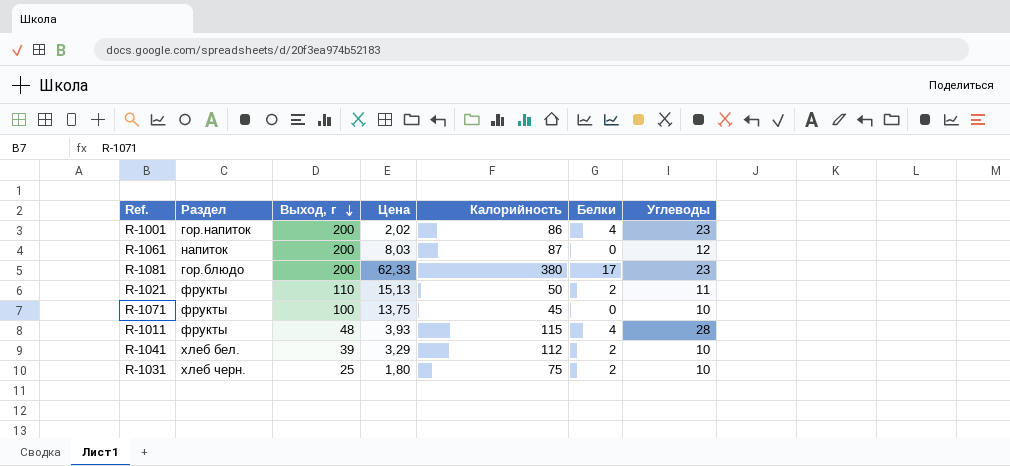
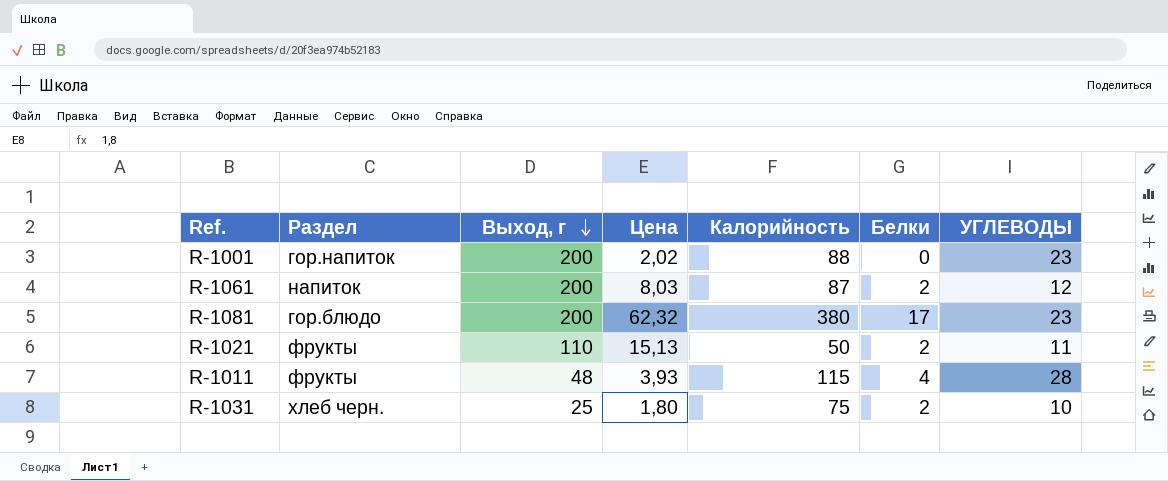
column name: Углеводы -> УГЛЕВОДЫ
row R-1071: фрукты | 100 | 13,75 | 45 | 0 | 10 -> none
row R-1041: хлеб бел. | 39 | 3,29 | 112 | 2 | 10 -> none
R-1001 | Калорийность: 86 -> 88
R-1001 | Белки: 4 -> 0
R-1061 | Белки: 0 -> 2
R-1081 | Цена: 62,33 -> 62,32

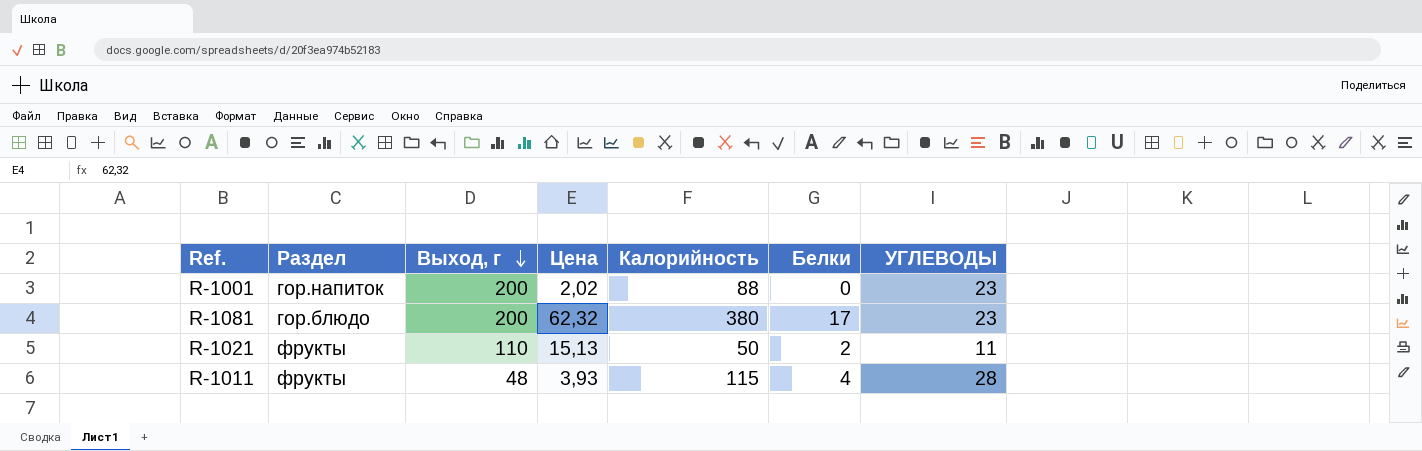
row R-1061: напиток | 200 | 8,03 | 87 | 2 | 12 -> none
row R-1031: хлеб черн. | 25 | 1,80 | 75 | 2 | 10 -> none

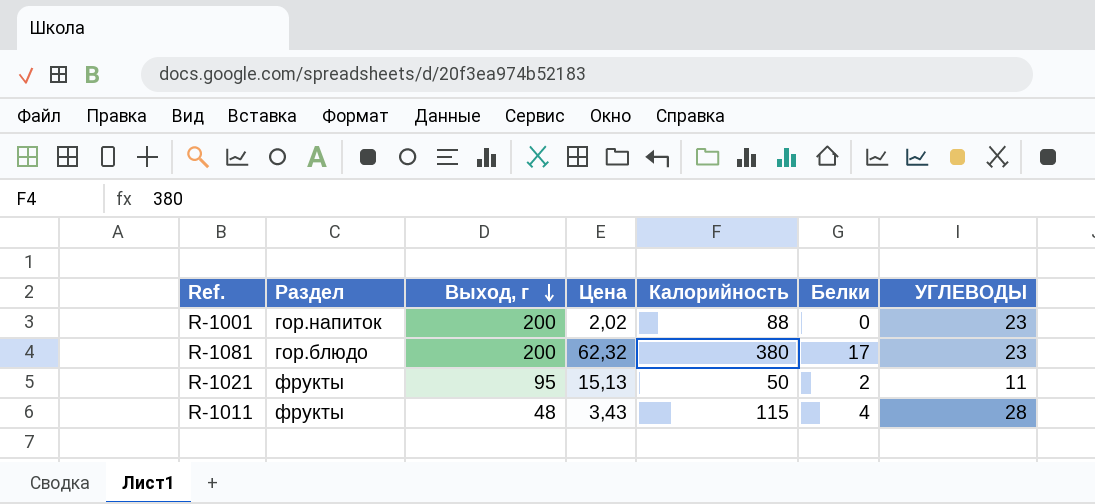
R-1021 | Выход, г: 110 -> 95
R-1011 | Цена: 3,93 -> 3,43

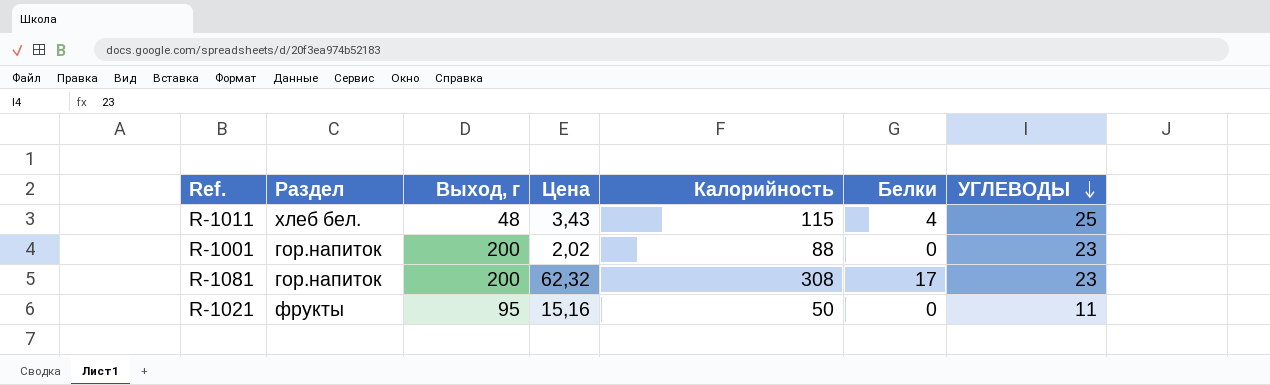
row order: Выход, г descending -> УГЛЕВОДЫ descending
R-1011 | Раздел: фрукты -> хлеб бел.
R-1011 | УГЛЕВОДЫ: 28 -> 25
R-1081 | Раздел: гор.блюдо -> гор.напиток
R-1081 | Калорийность: 380 -> 308
R-1021 | Цена: 15,13 -> 15,16
R-1021 | Белки: 2 -> 0

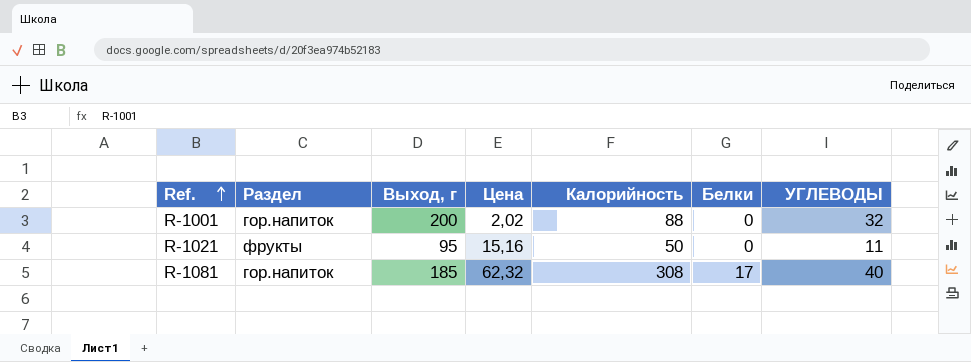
row order: УГЛЕВОДЫ descending -> Ref. ascending
row R-1011: хлеб бел. | 48 | 3,43 | 115 | 4 | 25 -> none
R-1001 | УГЛЕВОДЫ: 23 -> 32
R-1081 | Выход, г: 200 -> 185
R-1081 | УГЛЕВОДЫ: 23 -> 40

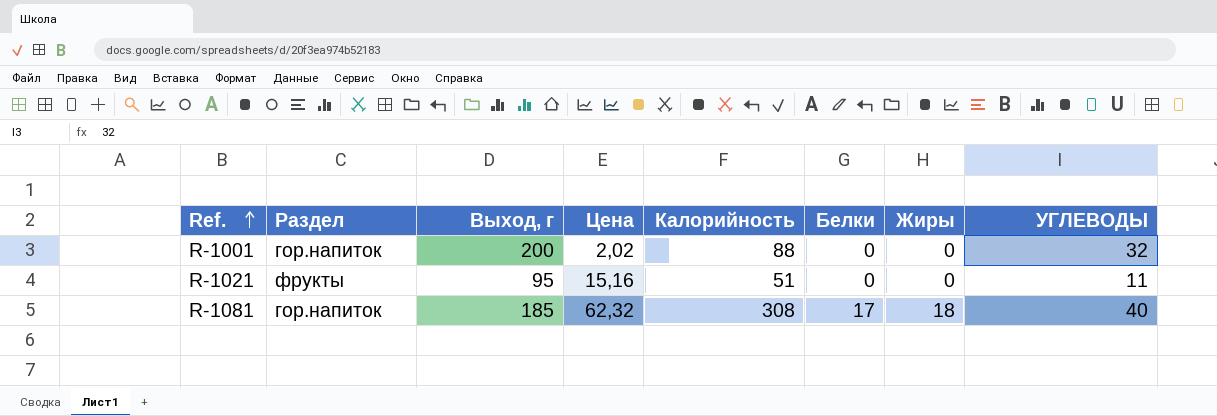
column Жиры | position: none -> 7
R-1021 | Калорийность: 50 -> 51

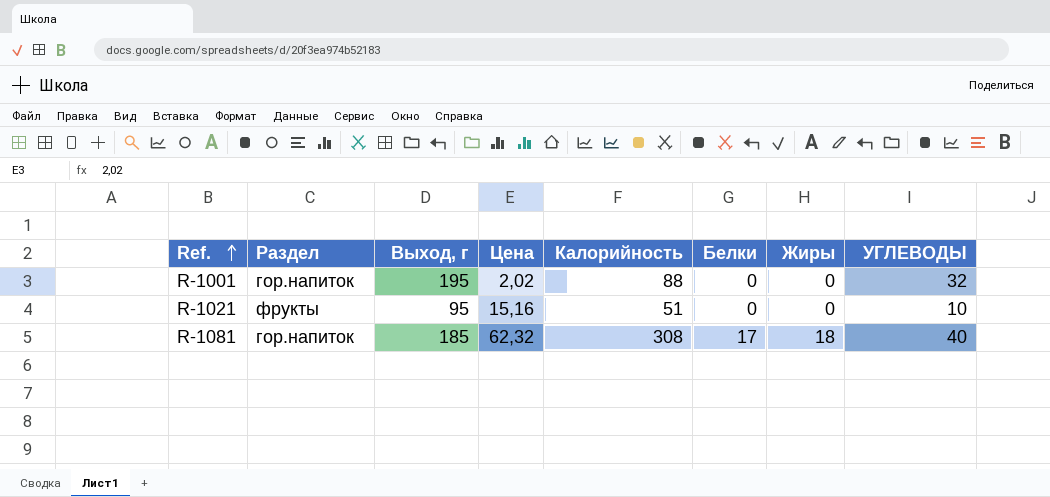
R-1001 | Выход, г: 200 -> 195
R-1021 | УГЛЕВОДЫ: 11 -> 10

